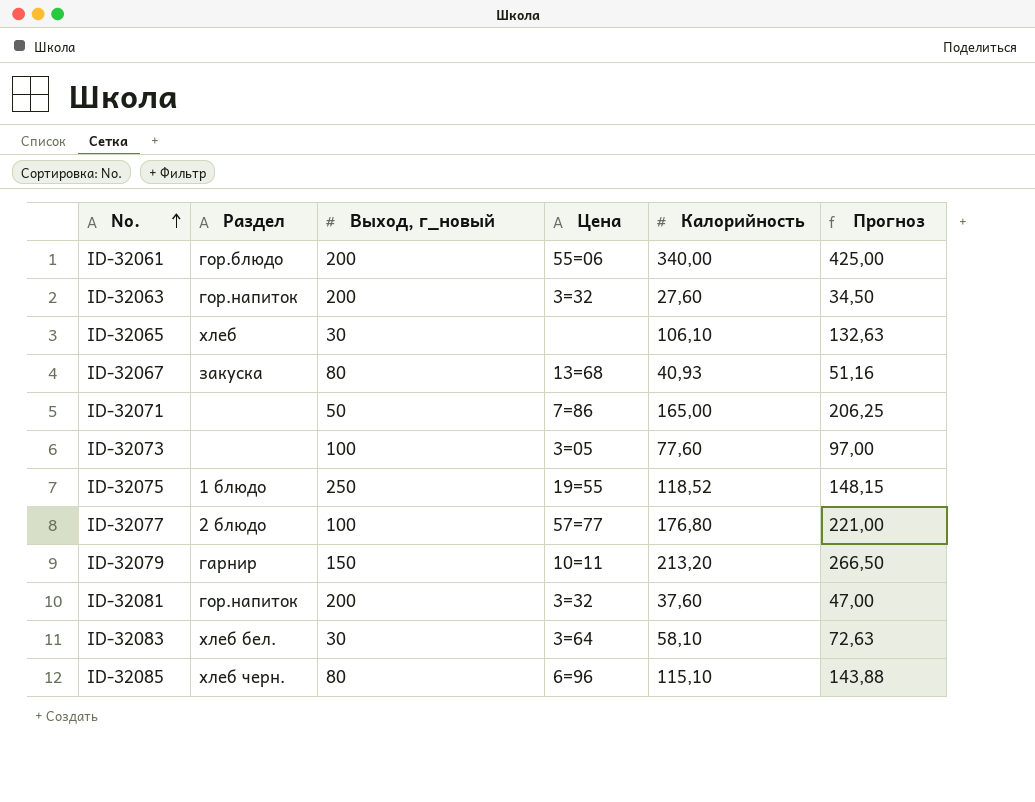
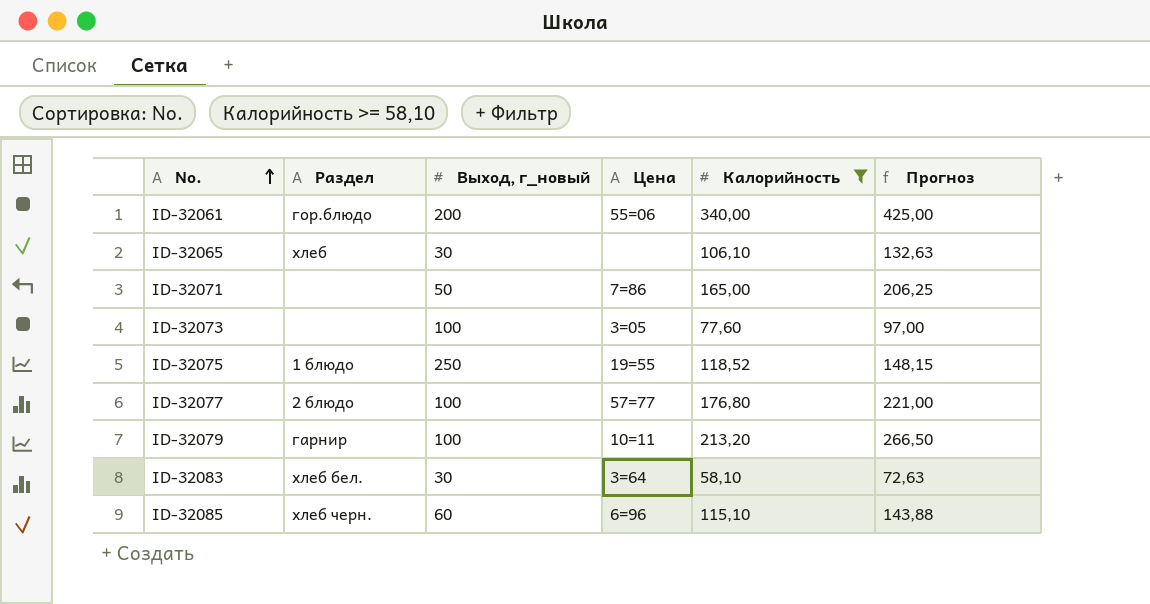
filter: none -> Калорийность >= 58,10
ID-32079 | Выход, г_новый: 150 -> 100
ID-32085 | Выход, г_новый: 80 -> 60

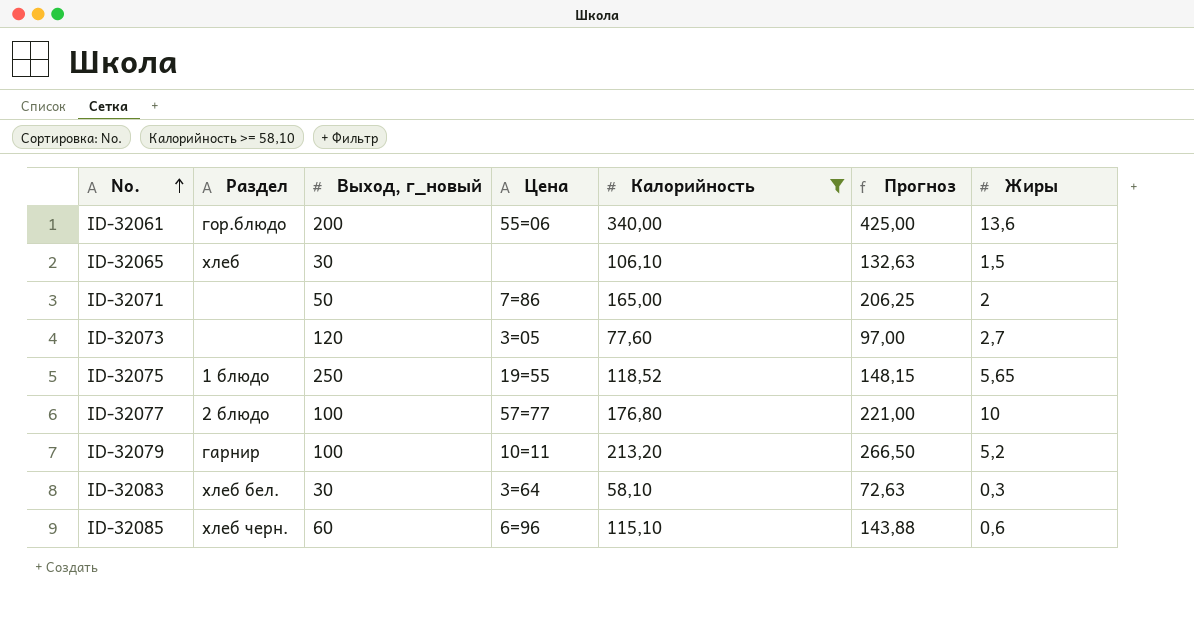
column Жиры | position: none -> 7
ID-32073 | Выход, г_новый: 100 -> 120

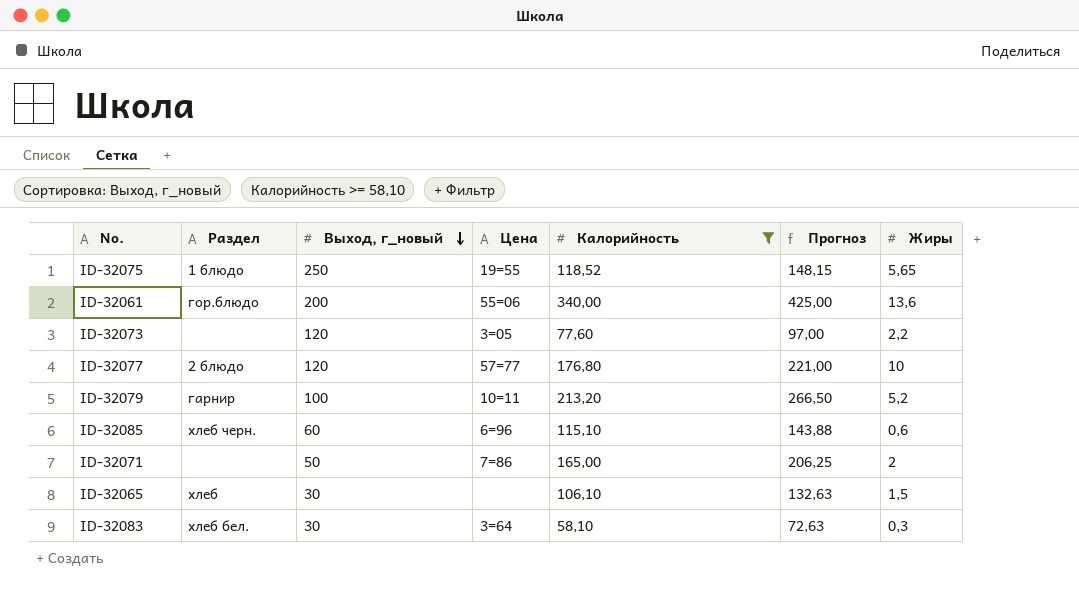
row order: No. ascending -> Выход, г_новый descending
ID-32073 | Жиры: 2,7 -> 2,2
ID-32077 | Выход, г_новый: 100 -> 120

